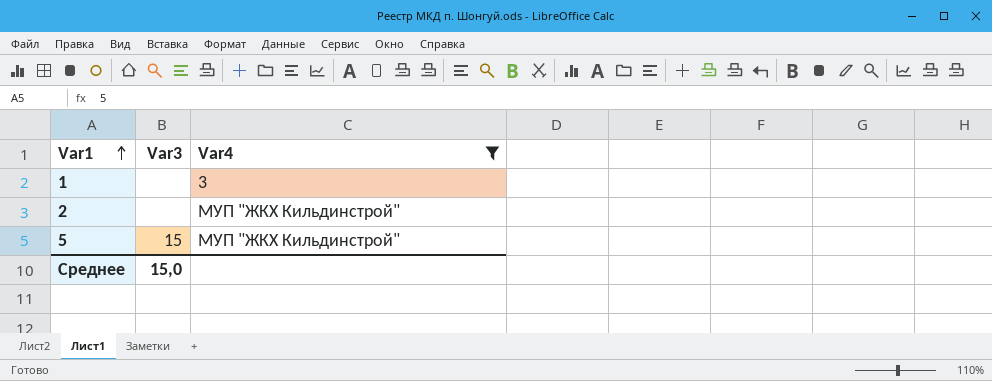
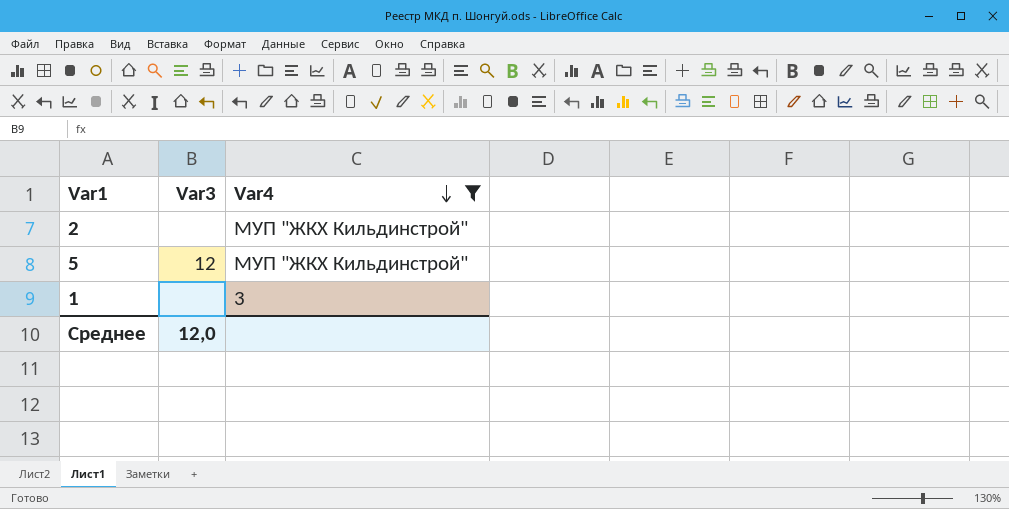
row order: Var1 ascending -> Var4 descending
5 | Var3: 15 -> 12
Среднее | Var3: 15,0 -> 12,0

